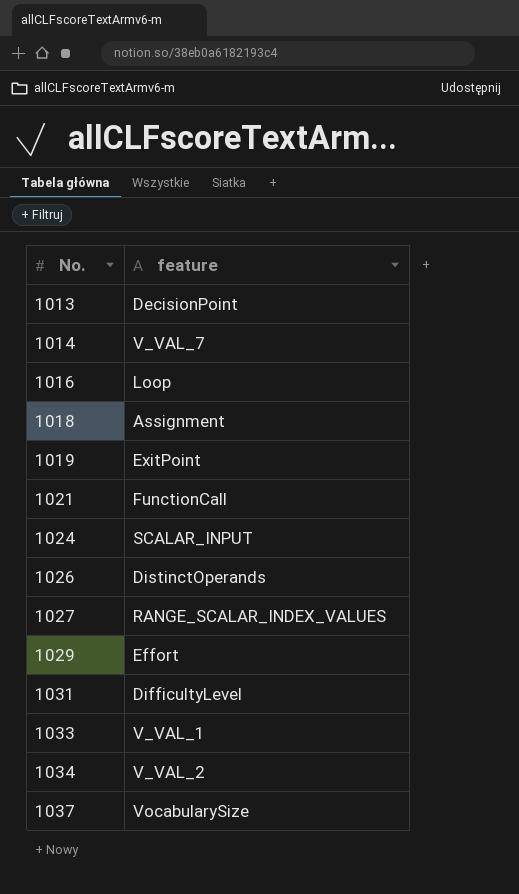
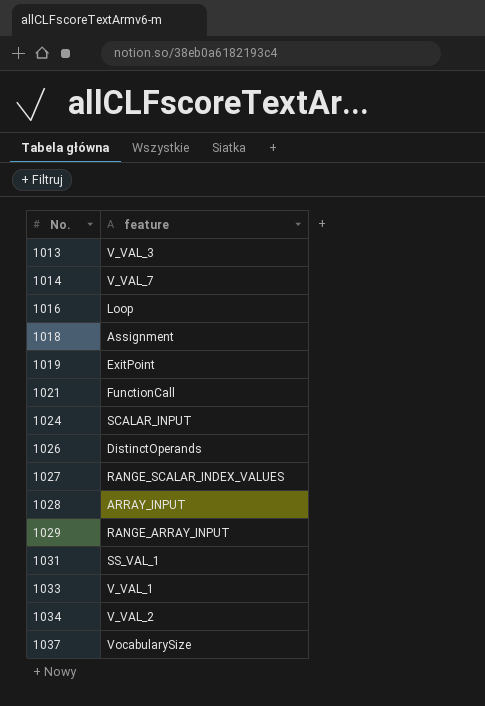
1013 | feature: DecisionPoint -> V_VAL_3
row 1028: none -> ARRAY_INPUT
1029 | feature: Effort -> RANGE_ARRAY_INPUT
1031 | feature: DifficultyLevel -> SS_VAL_1

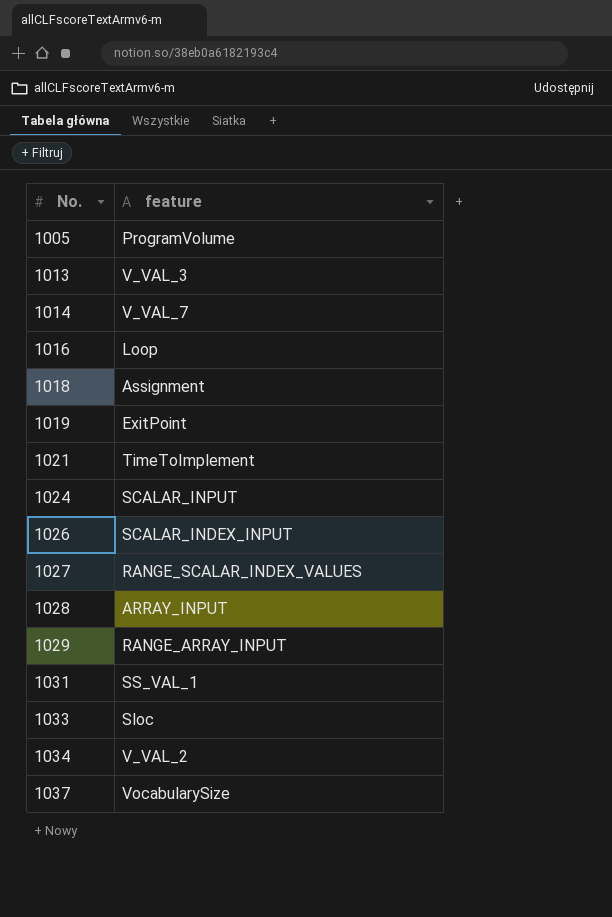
row 1005: none -> ProgramVolume
1021 | feature: FunctionCall -> TimeToImplement
1026 | feature: DistinctOperands -> SCALAR_INDEX_INPUT
1033 | feature: V_VAL_1 -> Sloc

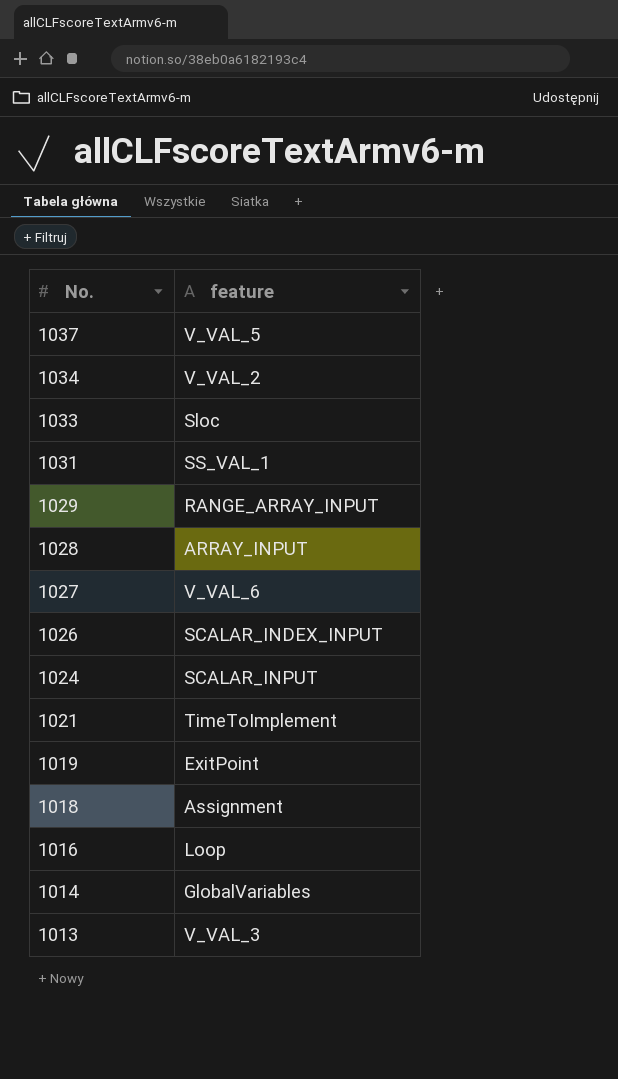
row order: No. ascending -> No. descending
row 1005: ProgramVolume -> none
1037 | feature: VocabularySize -> V_VAL_5
1027 | feature: RANGE_SCALAR_INDEX_VALUES -> V_VAL_6
1014 | feature: V_VAL_7 -> GlobalVariables

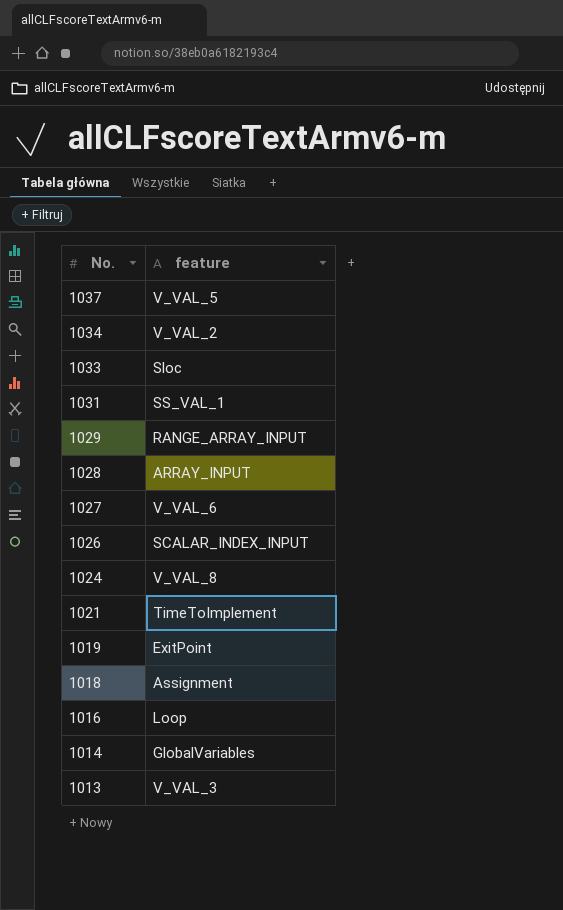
1024 | feature: SCALAR_INPUT -> V_VAL_8

